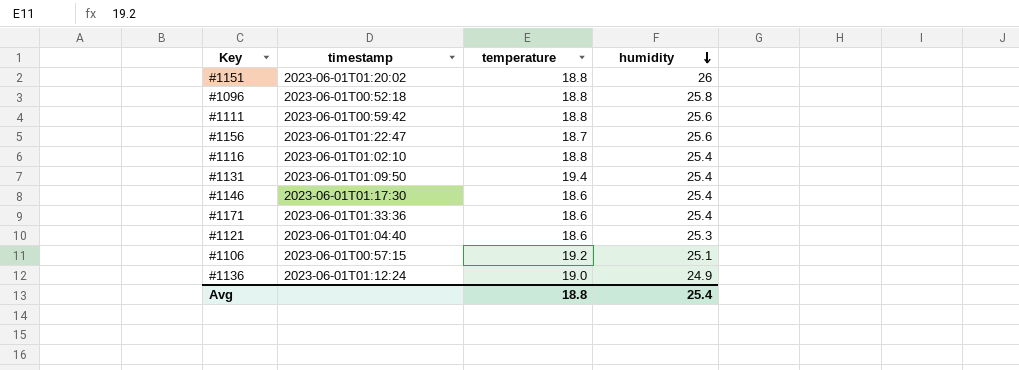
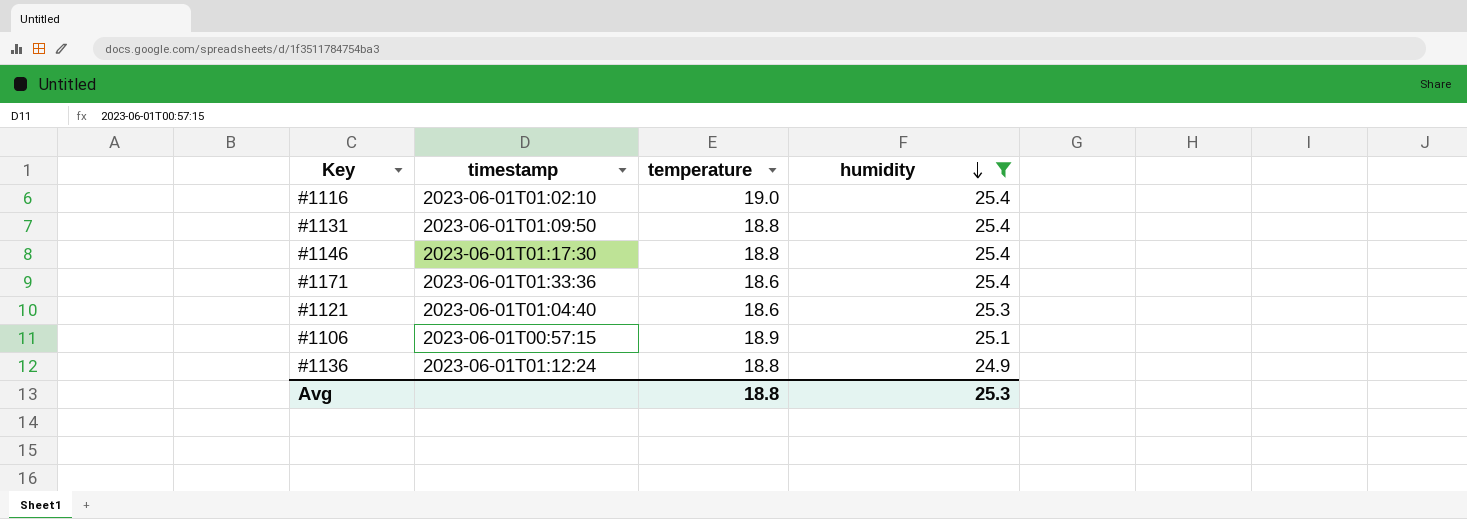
filter: none -> humidity <= 25.4
#1116 | temperature: 18.8 -> 19.0
#1131 | temperature: 19.4 -> 18.8
#1146 | temperature: 18.6 -> 18.8
#1106 | temperature: 19.2 -> 18.9
#1136 | temperature: 19.0 -> 18.8
Avg | humidity: 25.4 -> 25.3

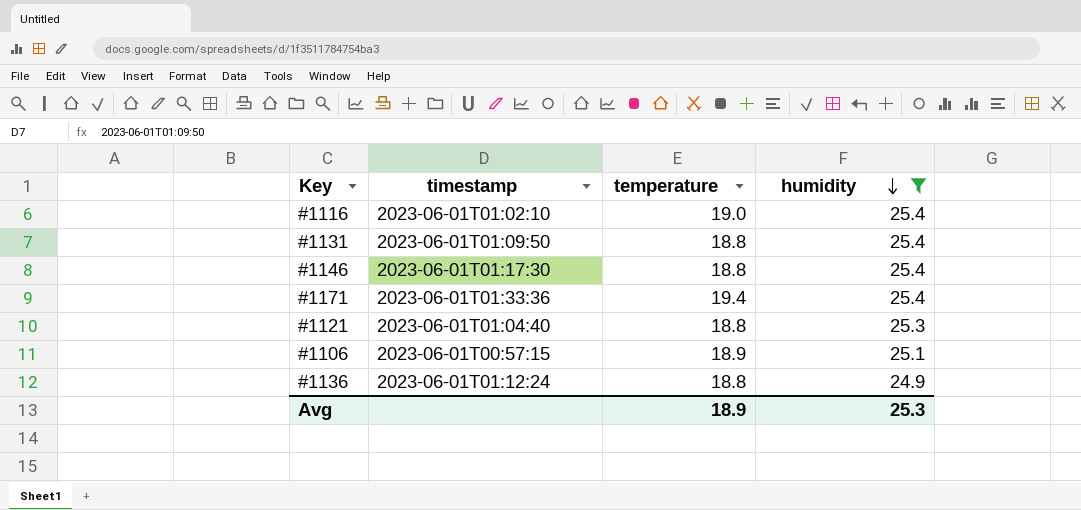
#1171 | temperature: 18.6 -> 19.4
#1121 | temperature: 18.6 -> 18.8
Avg | temperature: 18.8 -> 18.9

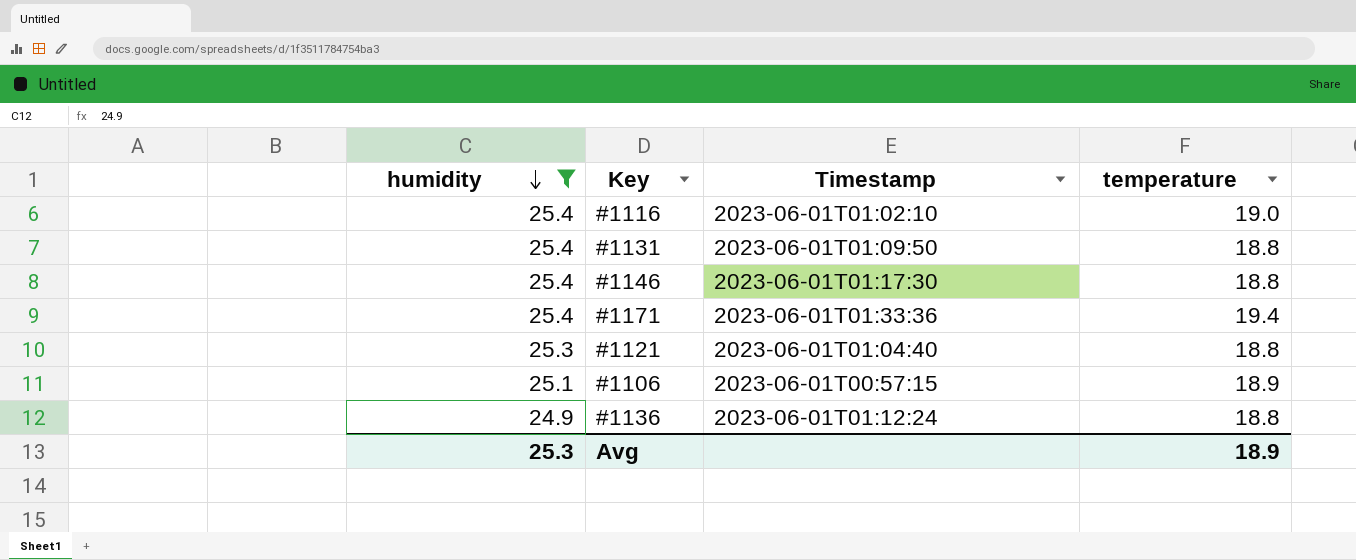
column humidity | position: 4 -> 1
column name: timestamp -> Timestamp

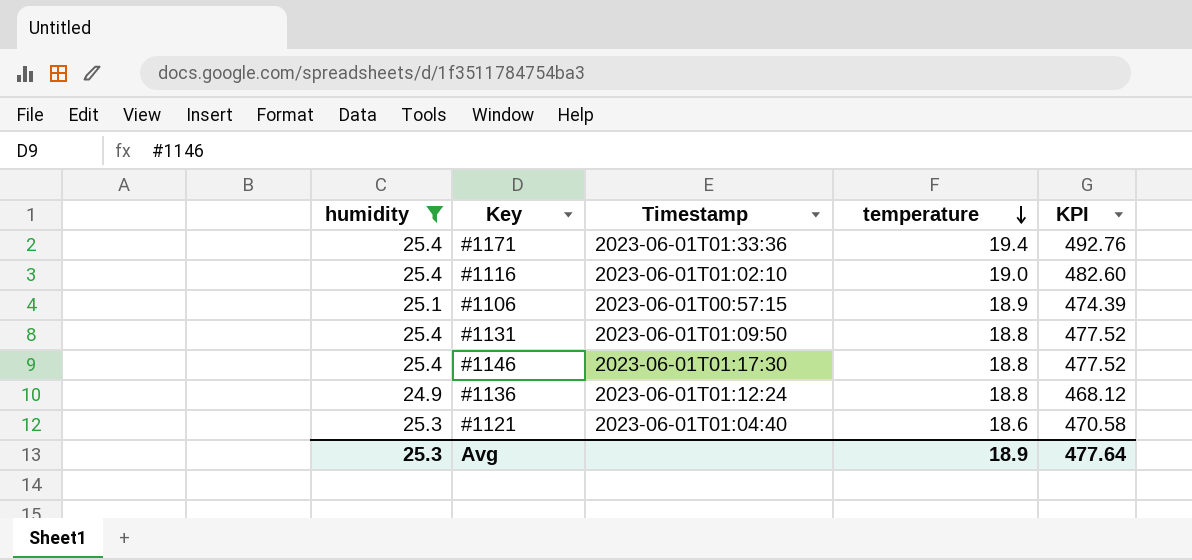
row order: humidity descending -> temperature descending
column KPI | formula: none -> [humidity] * [temperature]
#1121 | temperature: 18.8 -> 18.6

